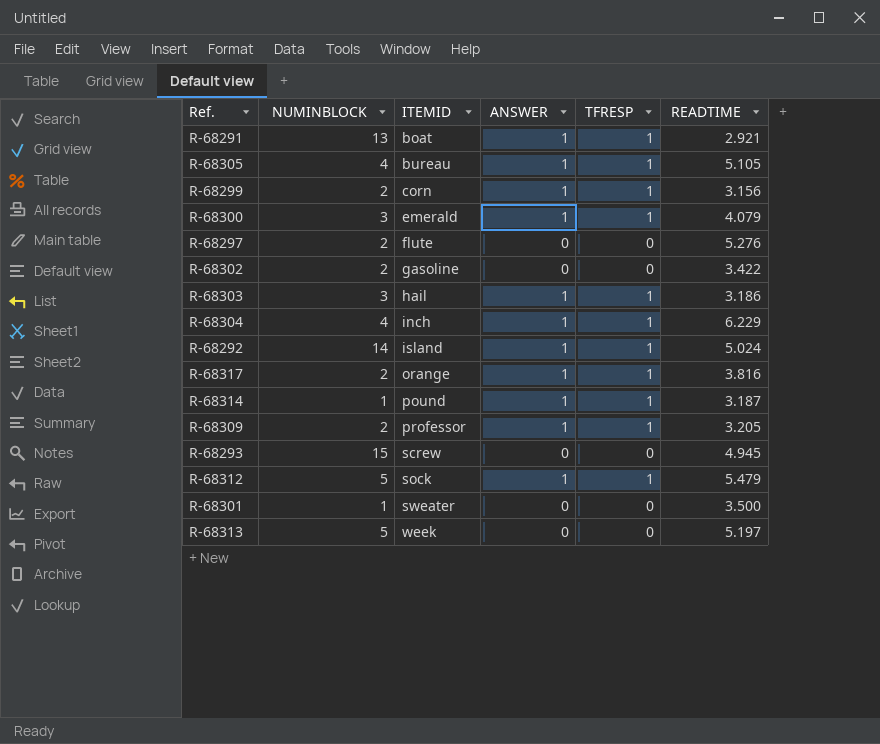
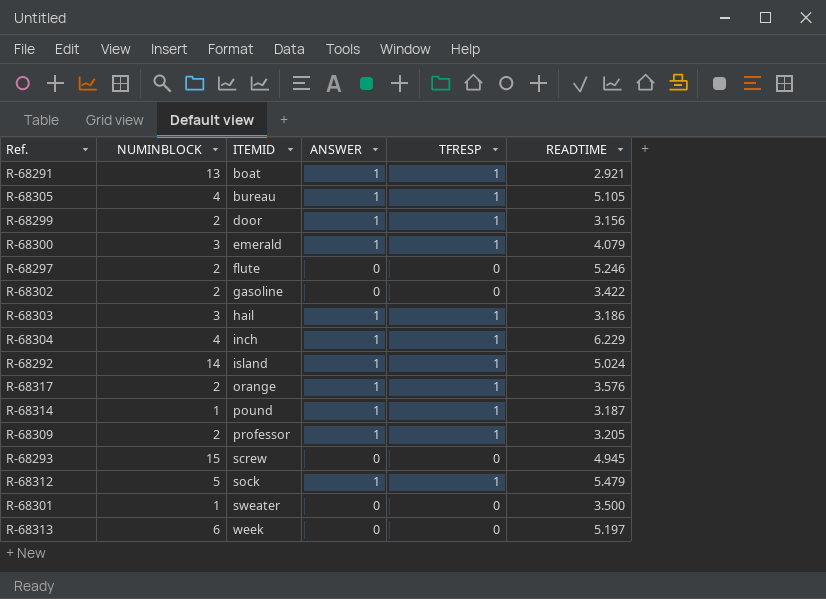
R-68299 | ITEMID: corn -> door
R-68297 | READTIME: 5.276 -> 5.246
R-68317 | READTIME: 3.816 -> 3.576
R-68313 | NUMINBLOCK: 5 -> 6

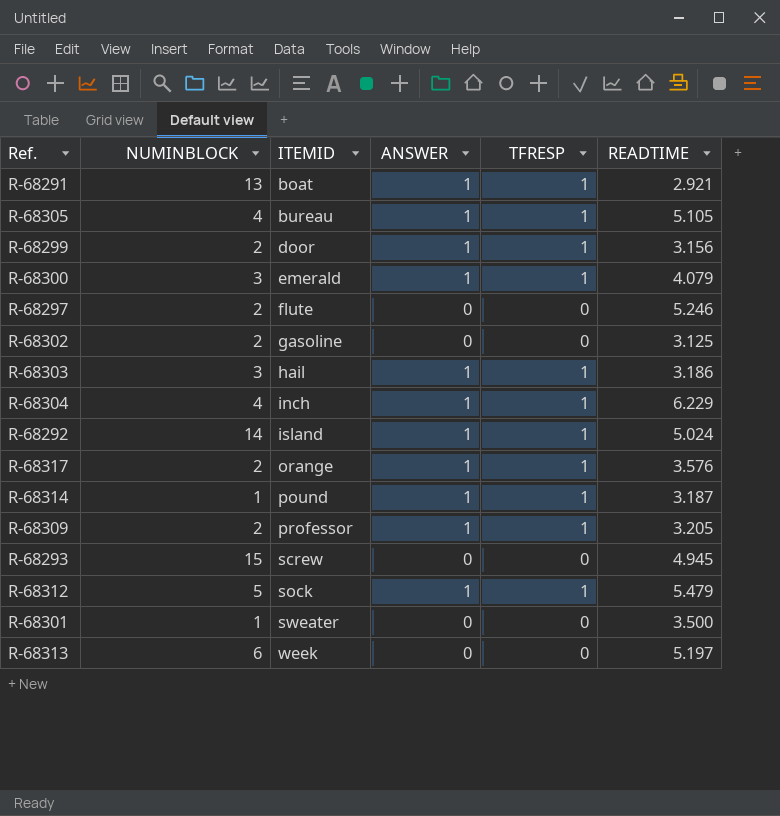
R-68302 | READTIME: 3.422 -> 3.125

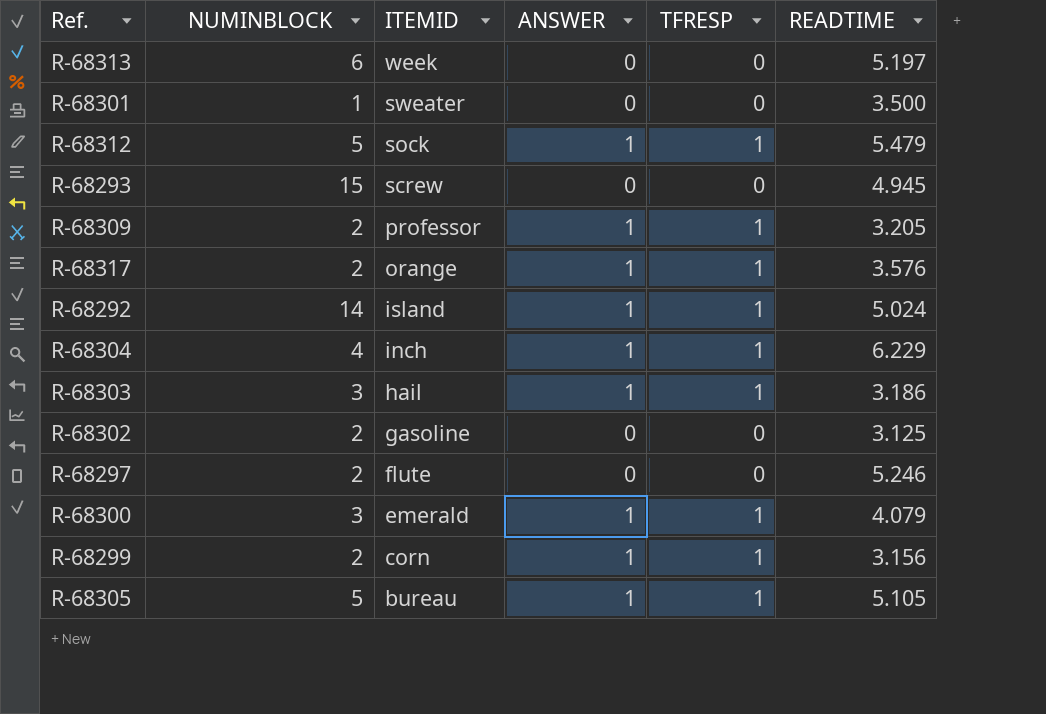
row order: ITEMID ascending -> ITEMID descending
row R-68291: 13 | boat | 1 | 1 | 2.921 -> none
row R-68314: 1 | pound | 1 | 1 | 3.187 -> none
R-68299 | ITEMID: door -> corn
R-68305 | NUMINBLOCK: 4 -> 5

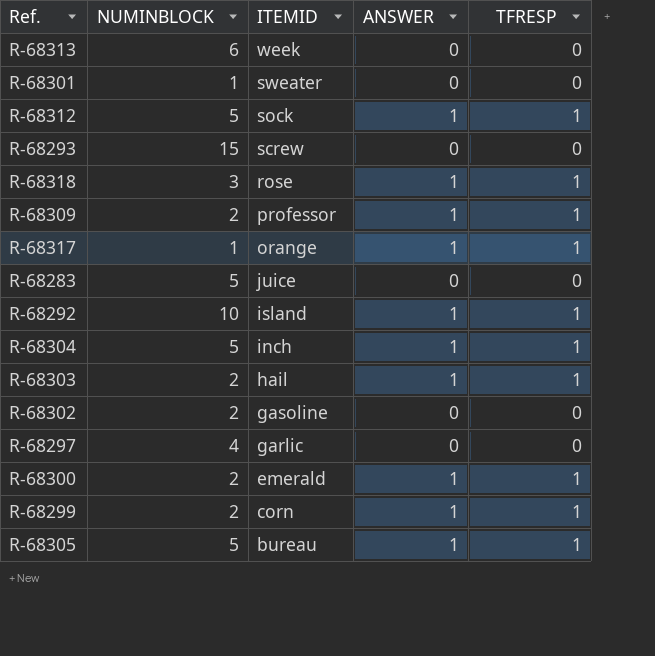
column READTIME | position: 6 -> none
row R-68318: none -> 3 | rose | 1 | 1
R-68317 | NUMINBLOCK: 2 -> 1
row R-68283: none -> 5 | juice | 0 | 0
R-68292 | NUMINBLOCK: 14 -> 10
R-68304 | NUMINBLOCK: 4 -> 5
R-68303 | NUMINBLOCK: 3 -> 2
R-68297 | NUMINBLOCK: 2 -> 4
R-68297 | ITEMID: flute -> garlic
R-68300 | NUMINBLOCK: 3 -> 2

